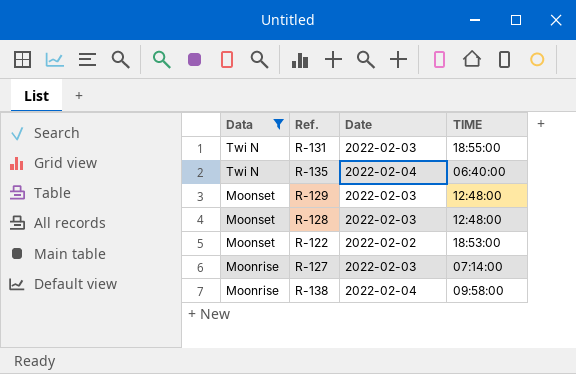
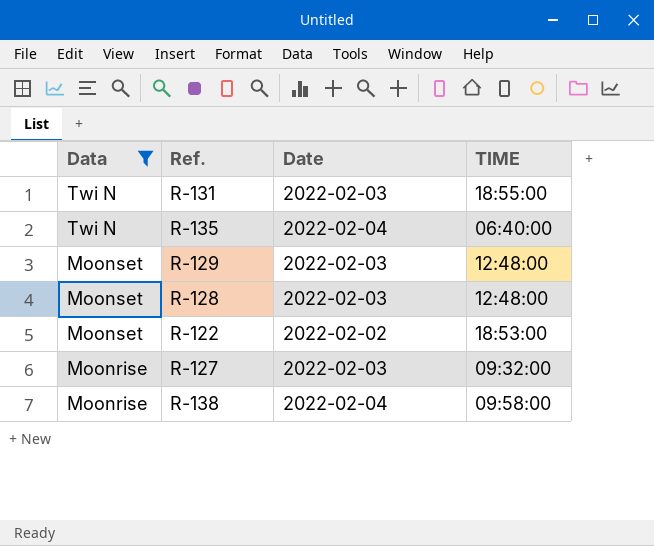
R-127 | TIME: 07:14:00 -> 09:32:00

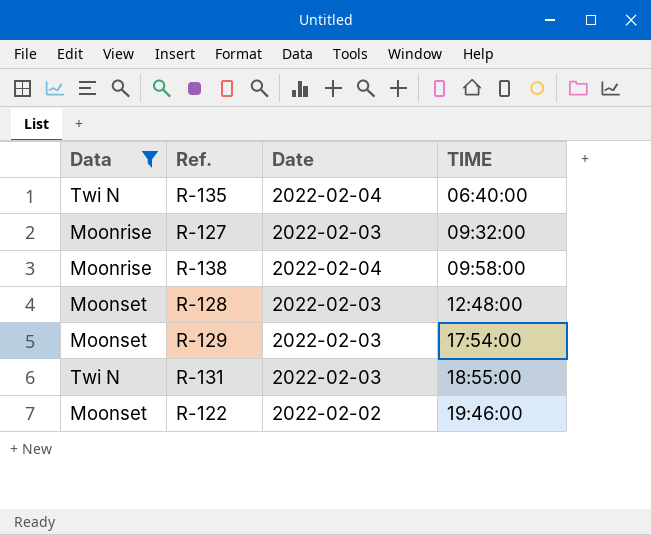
row order: Data descending -> TIME ascending
R-129 | TIME: 12:48:00 -> 17:54:00
R-122 | TIME: 18:53:00 -> 19:46:00

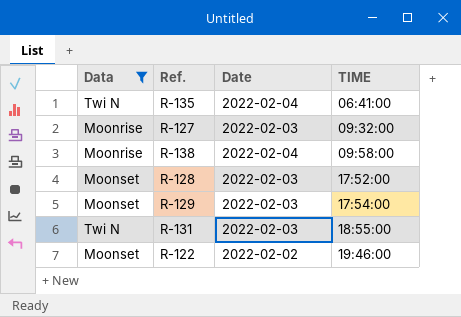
R-135 | TIME: 06:40:00 -> 06:41:00
R-128 | TIME: 12:48:00 -> 17:52:00

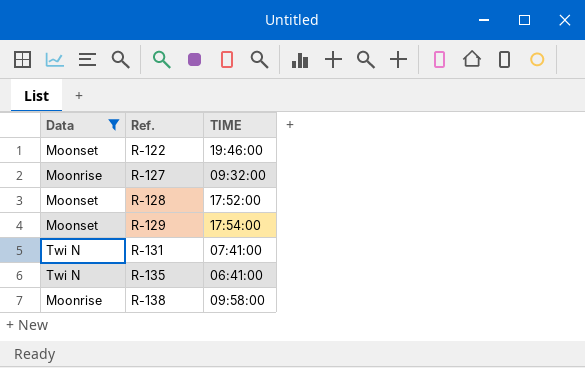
row order: TIME ascending -> Ref. ascending
column Date | position: 3 -> none
R-131 | TIME: 18:55:00 -> 07:41:00

